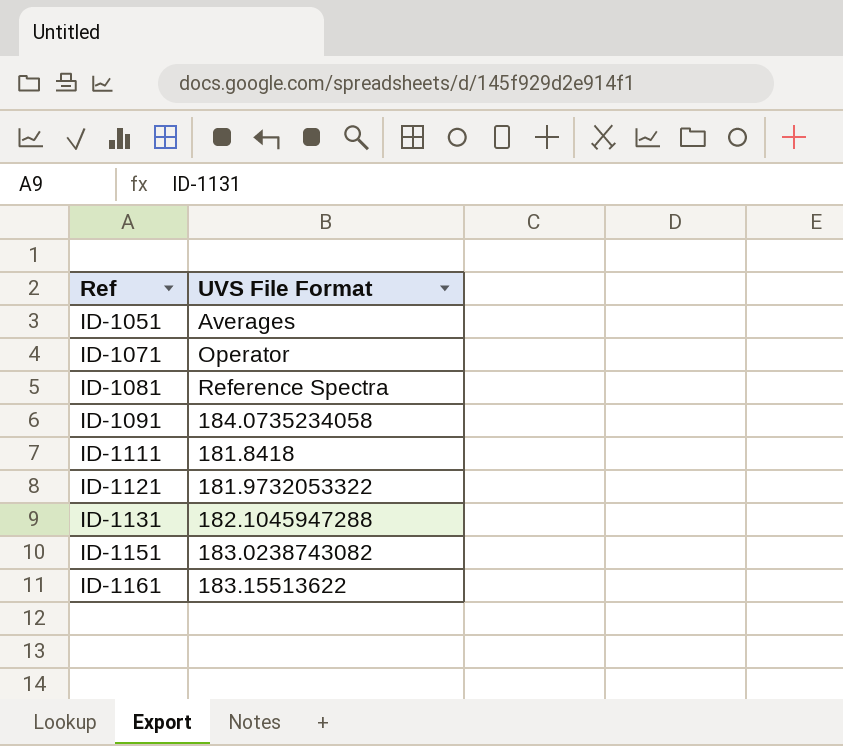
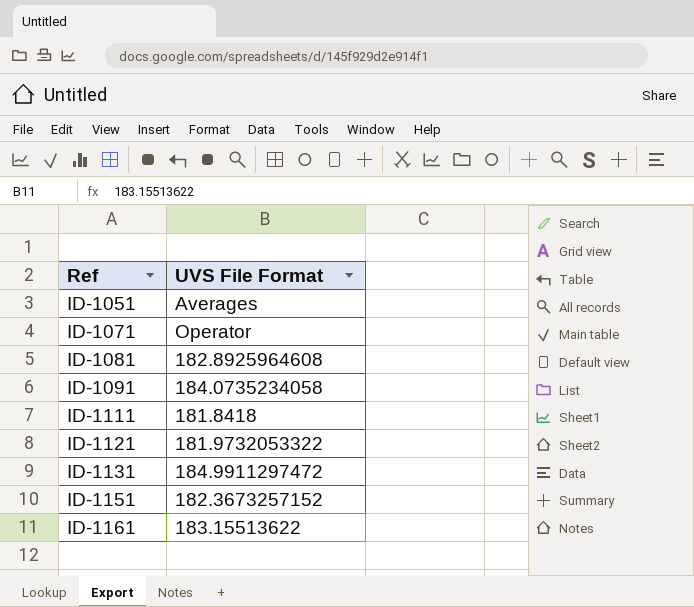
ID-1081 | UVS File Format: Reference Spectra -> 182.8925964608
ID-1131 | UVS File Format: 182.1045947288 -> 184.9911297472
ID-1151 | UVS File Format: 183.0238743082 -> 182.3673257152

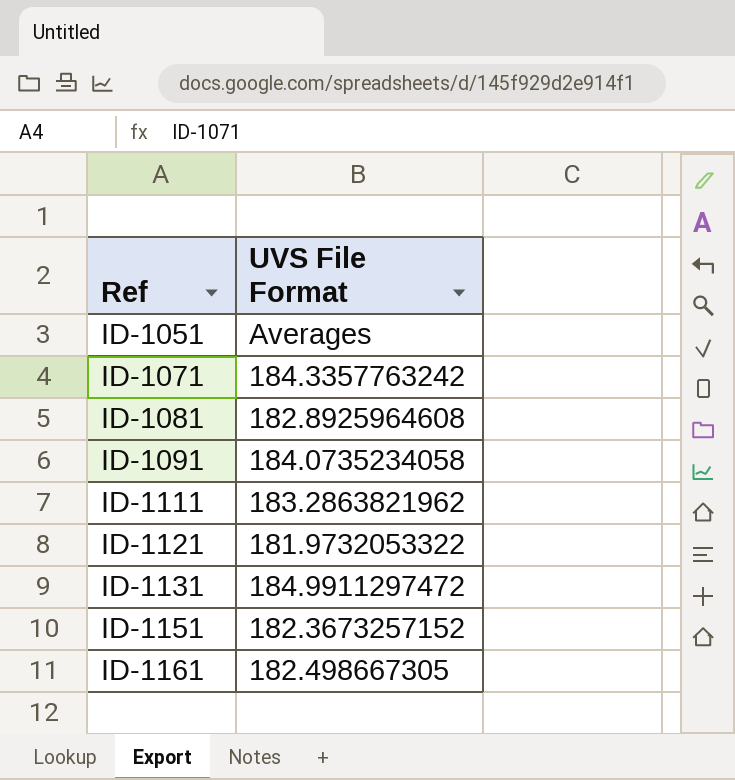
ID-1071 | UVS File Format: Operator -> 184.3357763242
ID-1111 | UVS File Format: 181.8418 -> 183.2863821962
ID-1161 | UVS File Format: 183.15513622 -> 182.498667305

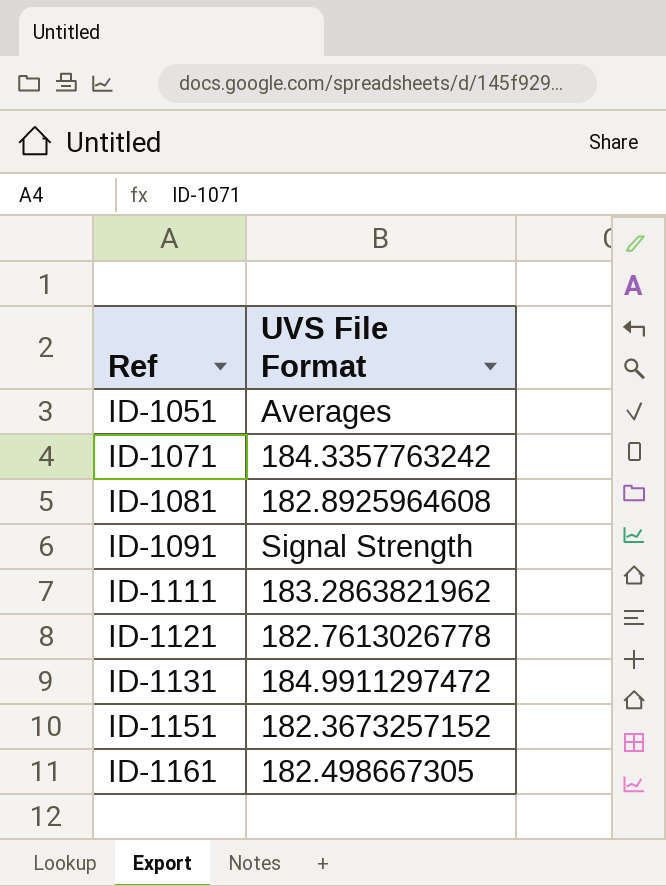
ID-1091 | UVS File Format: 184.0735234058 -> Signal Strength
ID-1121 | UVS File Format: 181.9732053322 -> 182.7613026778

